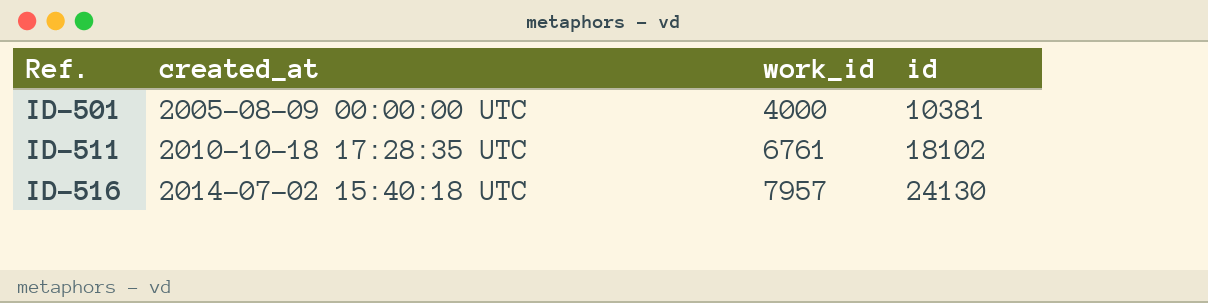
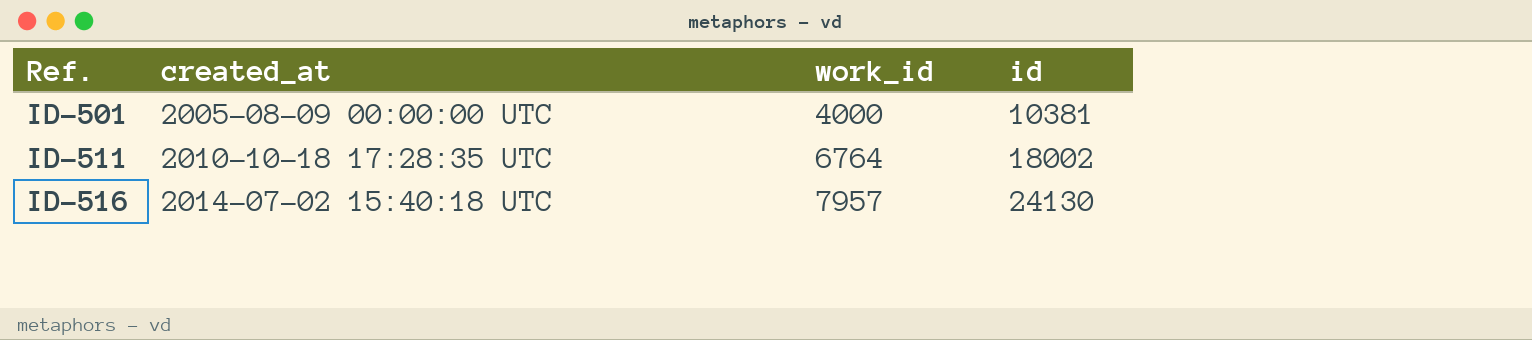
ID-511 | work_id: 6761 -> 6764
ID-511 | id: 18102 -> 18002

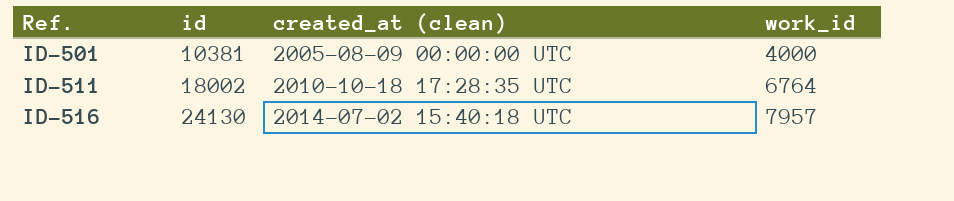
column id | position: 4 -> 2
column name: created_at -> created_at (clean)

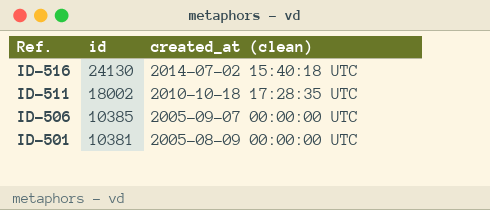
row order: Ref. ascending -> Ref. descending
column work_id | position: 4 -> none
row ID-506: none -> 10385 | 2005-09-07 00:00:00 UTC

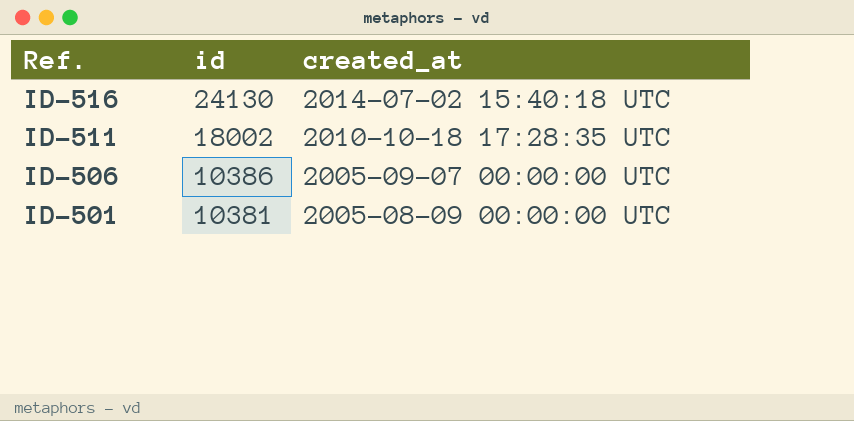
column name: created_at (clean) -> created_at
ID-506 | id: 10385 -> 10386

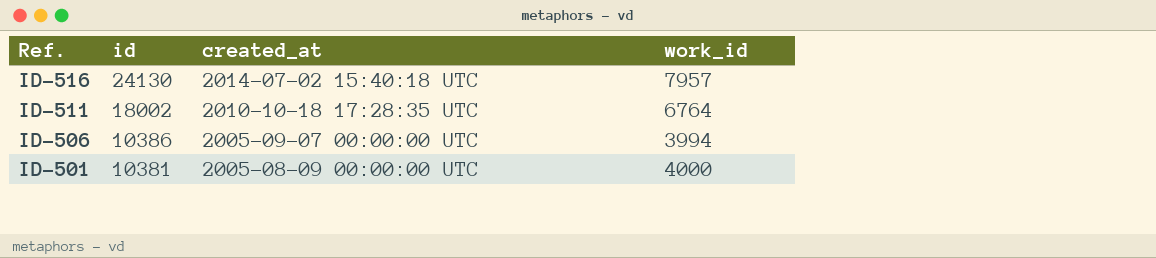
column work_id | position: none -> 4

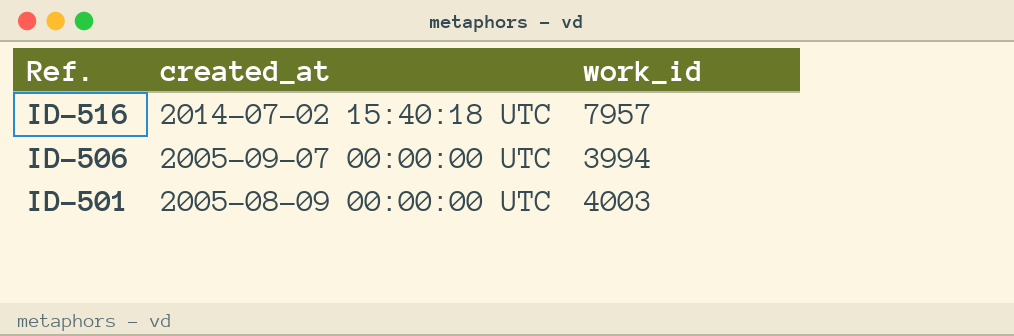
column id | position: 2 -> none
row ID-511: 18002 | 2010-10-18 17:28:35 UTC | 6764 -> none
ID-501 | work_id: 4000 -> 4003

